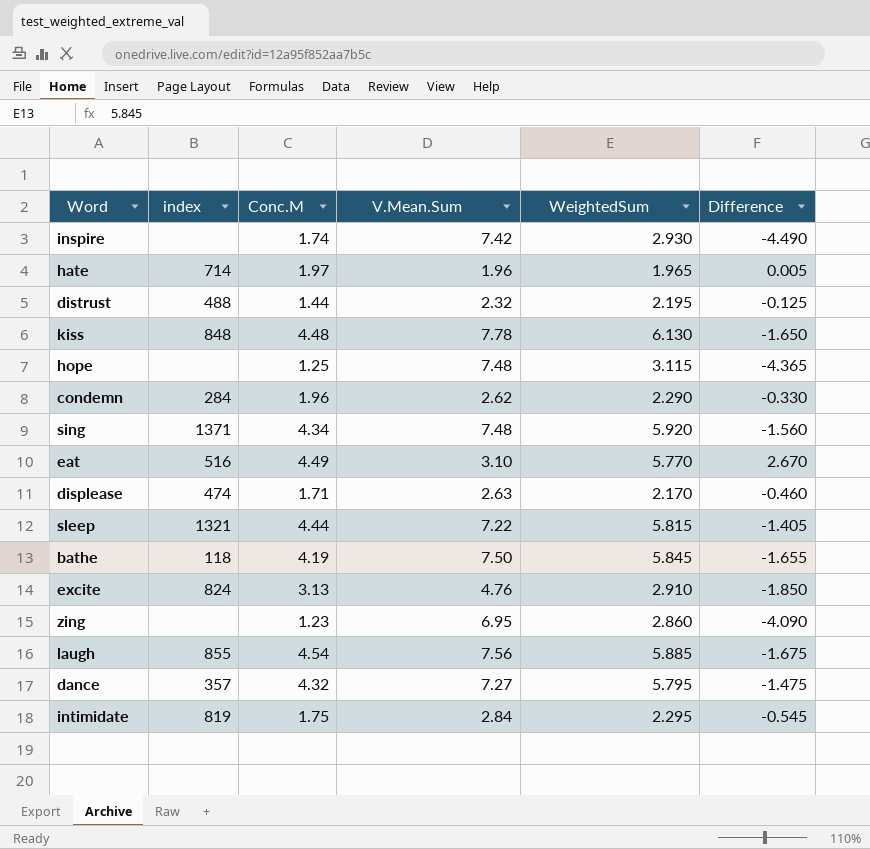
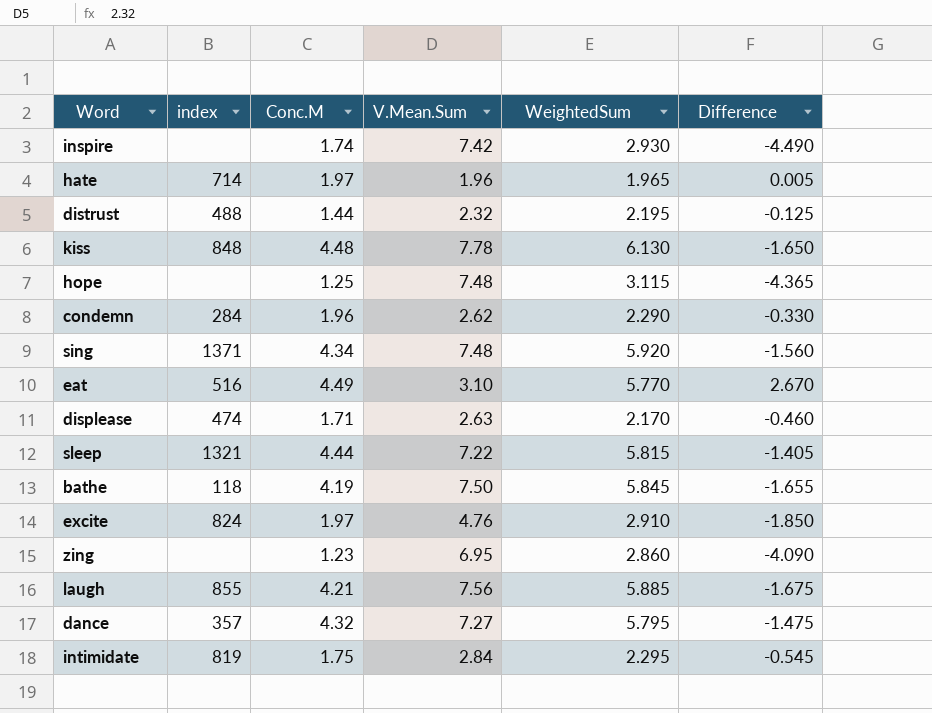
excite | Conc.M: 3.13 -> 1.97
laugh | Conc.M: 4.54 -> 4.21

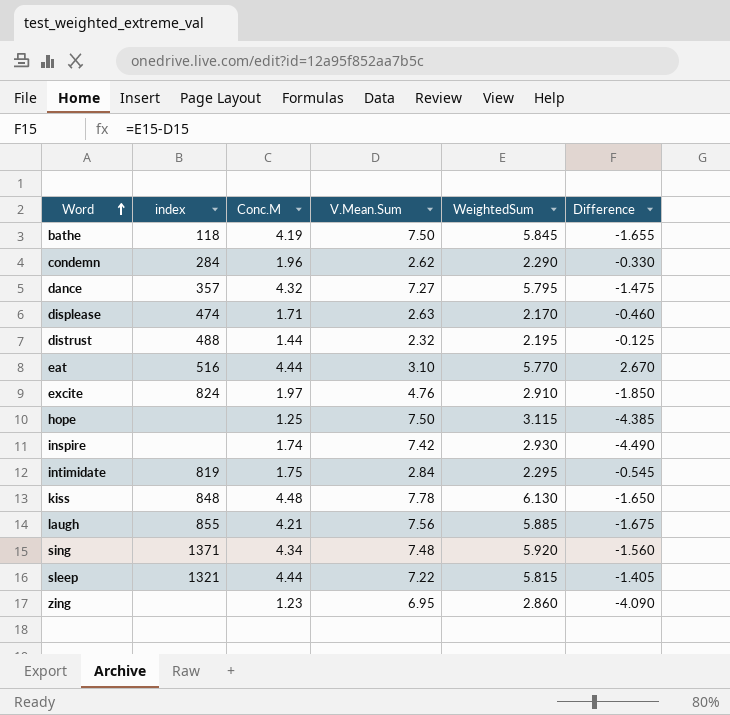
row order: none -> Word ascending
row hate: 714 | 1.97 | 1.96 | 1.965 | 0.005 -> none
eat | Conc.M: 4.49 -> 4.44
hope | V.Mean.Sum: 7.48 -> 7.50
hope | Difference: -4.365 -> -4.385

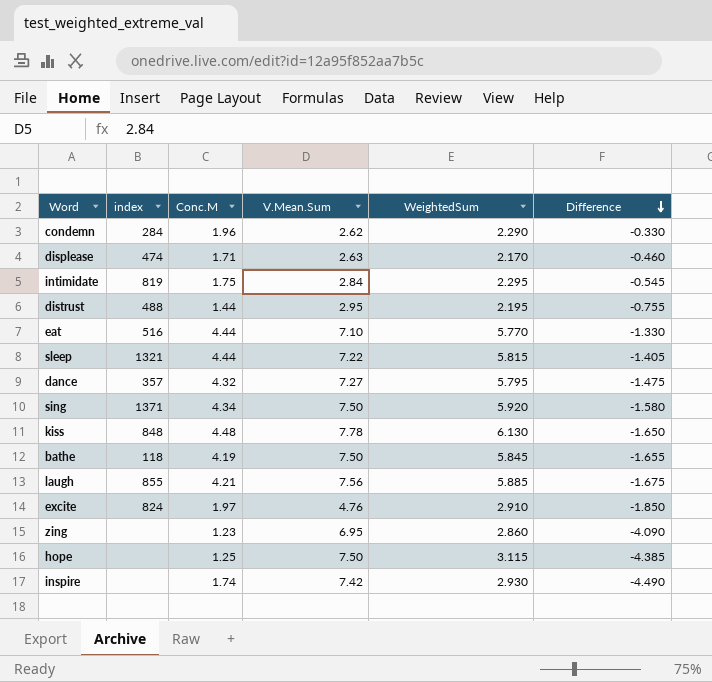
row order: Word ascending -> Difference descending
distrust | V.Mean.Sum: 2.32 -> 2.95
distrust | Difference: -0.125 -> -0.755
eat | V.Mean.Sum: 3.10 -> 7.10
eat | Difference: 2.670 -> -1.330
sing | V.Mean.Sum: 7.48 -> 7.50
sing | Difference: -1.560 -> -1.580

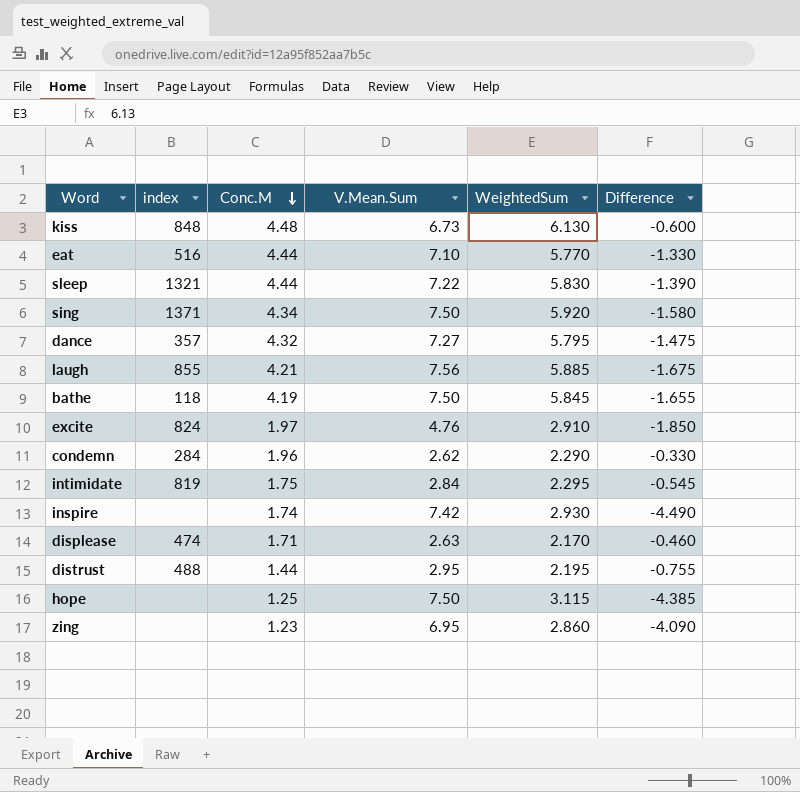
row order: Difference descending -> Conc.M descending
kiss | V.Mean.Sum: 7.78 -> 6.73
kiss | Difference: -1.650 -> -0.600
sleep | WeightedSum: 5.815 -> 5.830
sleep | Difference: -1.405 -> -1.390

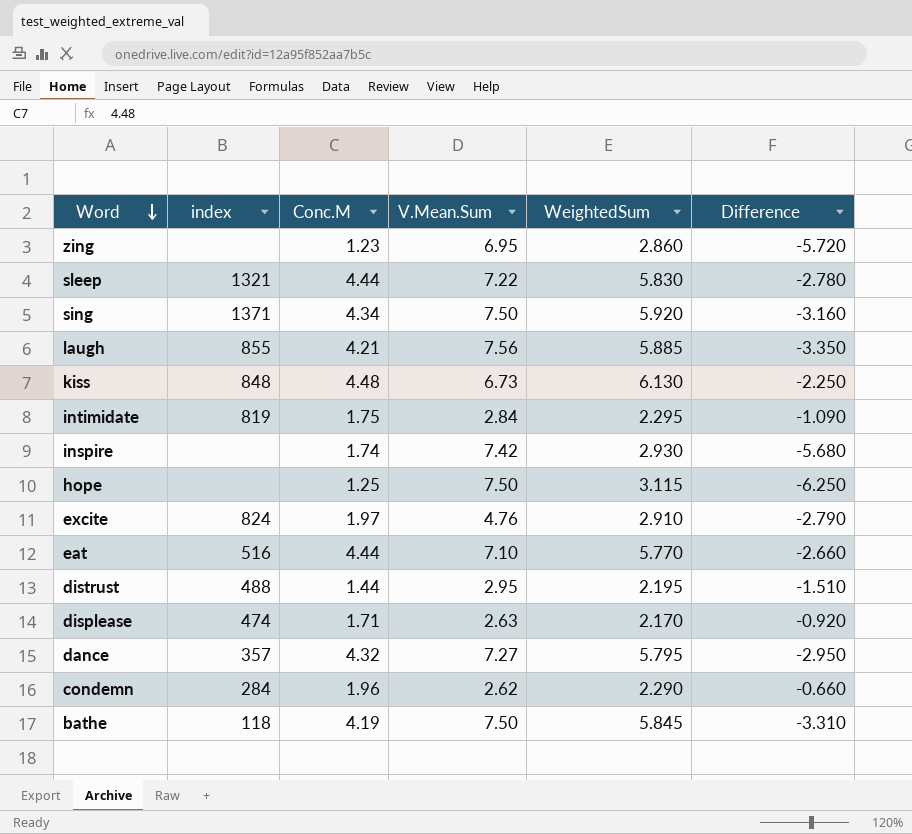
row order: Conc.M descending -> Word descending
column Difference | formula: [WeightedSum] - [V.Mean.Sum] -> [Conc.M] - [V.Mean.Sum]

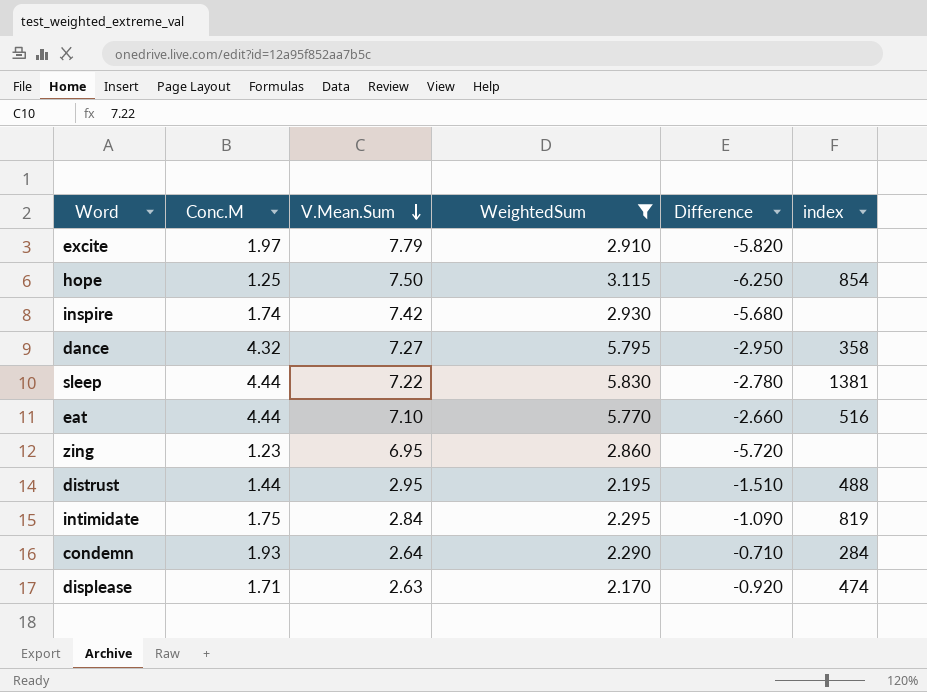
filter: none -> WeightedSum <= 5.830
row order: Word descending -> V.Mean.Sum descending
column index | position: 2 -> 6
excite | V.Mean.Sum: 4.76 -> 7.79
excite | Difference: -2.790 -> -5.820
excite | index: 824 -> none
hope | index: none -> 854
dance | index: 357 -> 358
sleep | index: 1321 -> 1381
condemn | Conc.M: 1.96 -> 1.93
condemn | V.Mean.Sum: 2.62 -> 2.64
condemn | Difference: -0.660 -> -0.710

